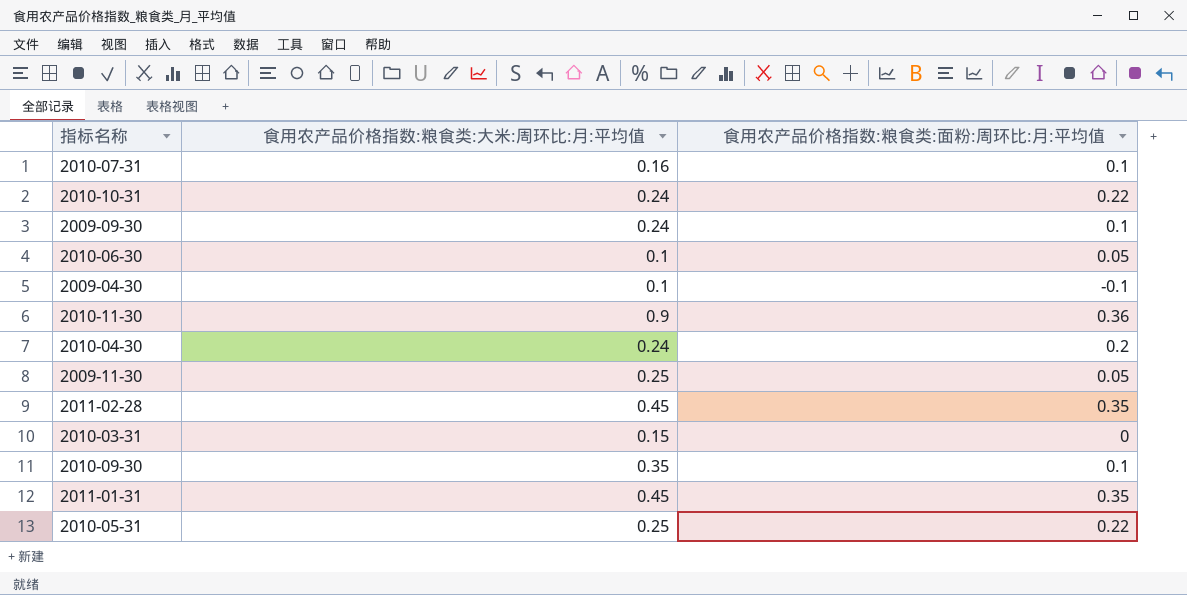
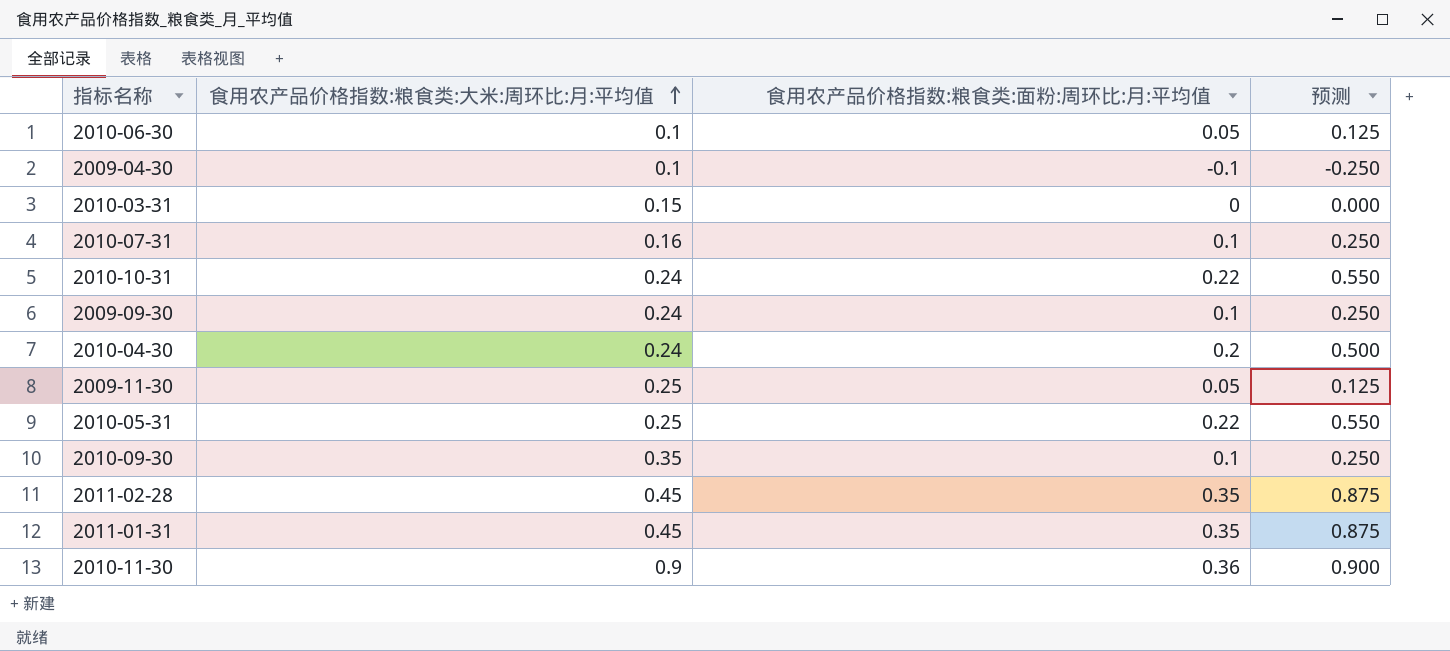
row order: none -> 食用农产品价格指数:粮食类:大米:周环比:月:平均值 ascending
column 预测 | formula: none -> [食用农产品价格指数:粮食类:面粉:周环比:月:平均值] * 2.5

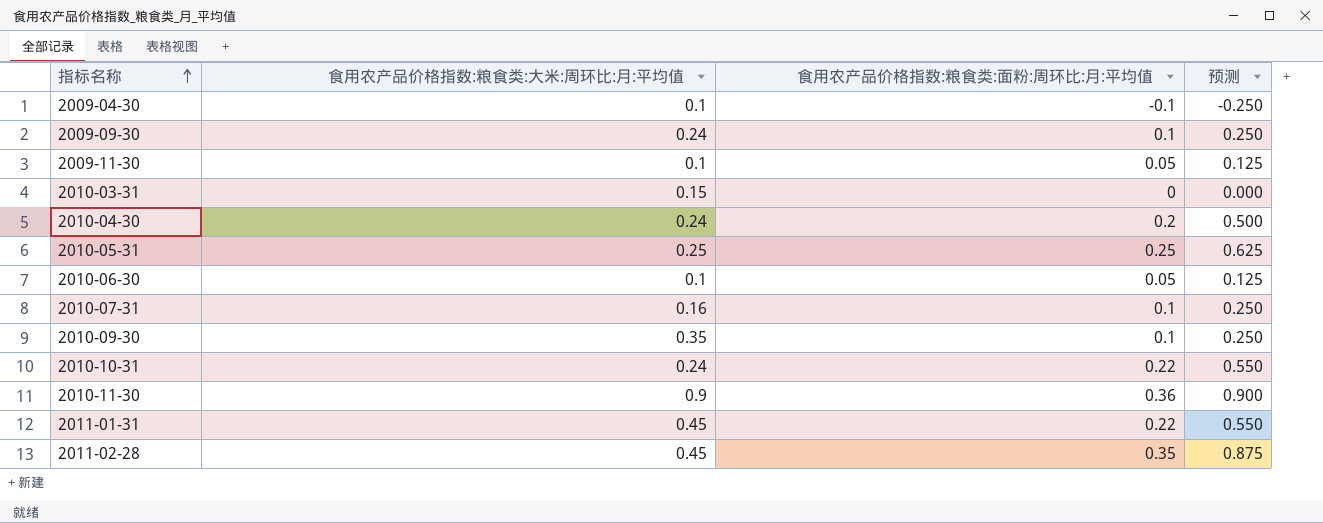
row order: 食用农产品价格指数:粮食类:大米:周环比:月:平均值 ascending -> 指标名称 ascending
2009-11-30 | 食用农产品价格指数:粮食类:大米:周环比:月:平均值: 0.25 -> 0.1
2010-05-31 | 食用农产品价格指数:粮食类:面粉:周环比:月:平均值: 0.22 -> 0.25
2010-05-31 | 预测: 0.550 -> 0.625
2011-01-31 | 食用农产品价格指数:粮食类:面粉:周环比:月:平均值: 0.35 -> 0.22
2011-01-31 | 预测: 0.875 -> 0.550

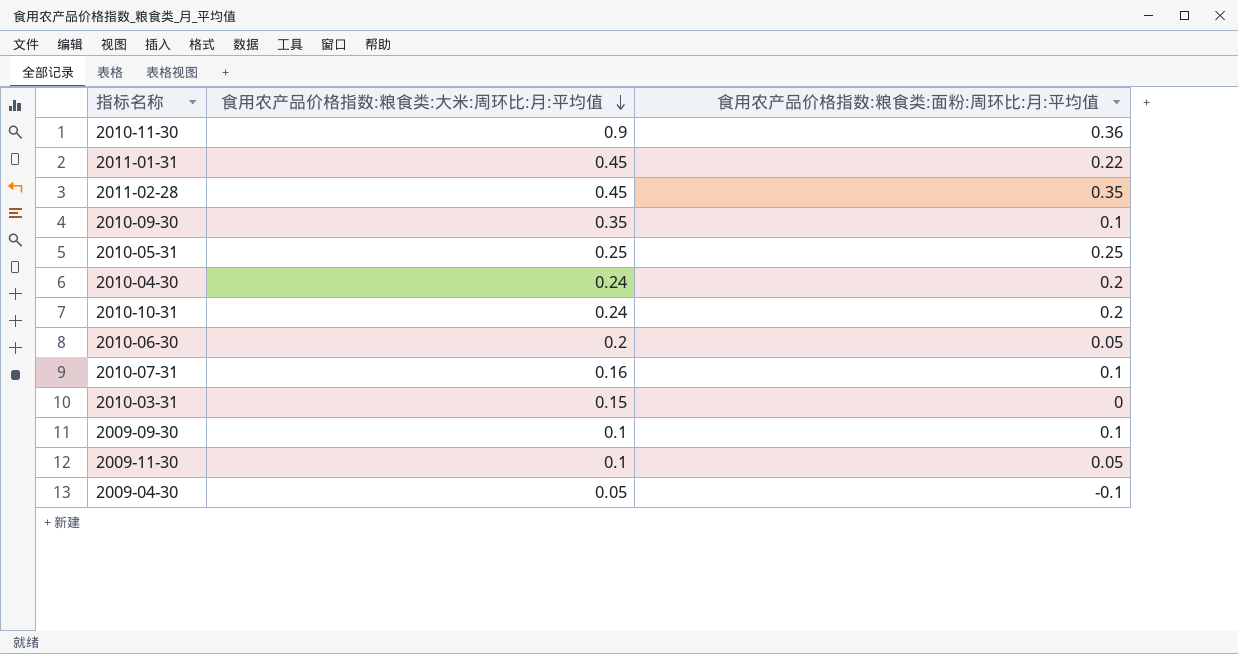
row order: 指标名称 ascending -> 食用农产品价格指数:粮食类:大米:周环比:月:平均值 descending
column 预测 | formula: [食用农产品价格指数:粮食类:面粉:周环比:月:平均值] * 2.5 -> none
2010-10-31 | 食用农产品价格指数:粮食类:面粉:周环比:月:平均值: 0.22 -> 0.2
2010-06-30 | 食用农产品价格指数:粮食类:大米:周环比:月:平均值: 0.1 -> 0.2
2009-09-30 | 食用农产品价格指数:粮食类:大米:周环比:月:平均值: 0.24 -> 0.1
2009-04-30 | 食用农产品价格指数:粮食类:大米:周环比:月:平均值: 0.1 -> 0.05

